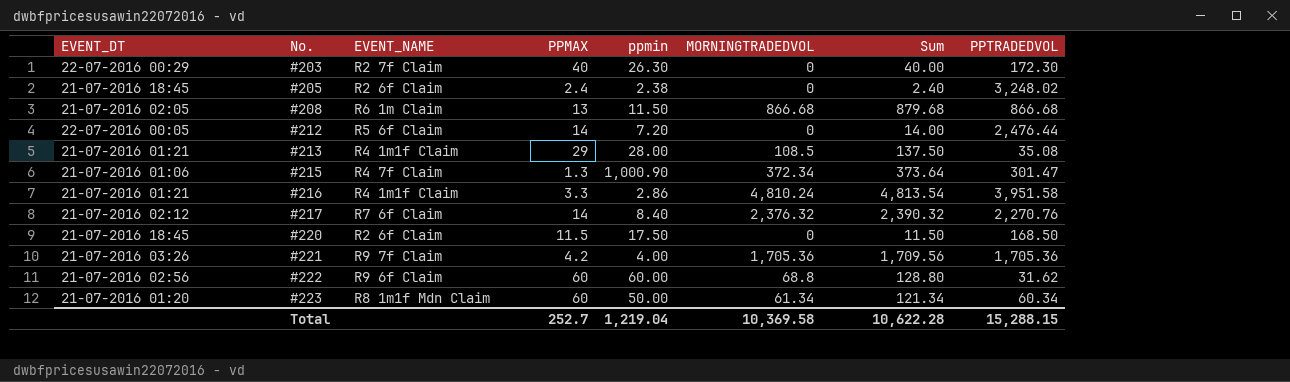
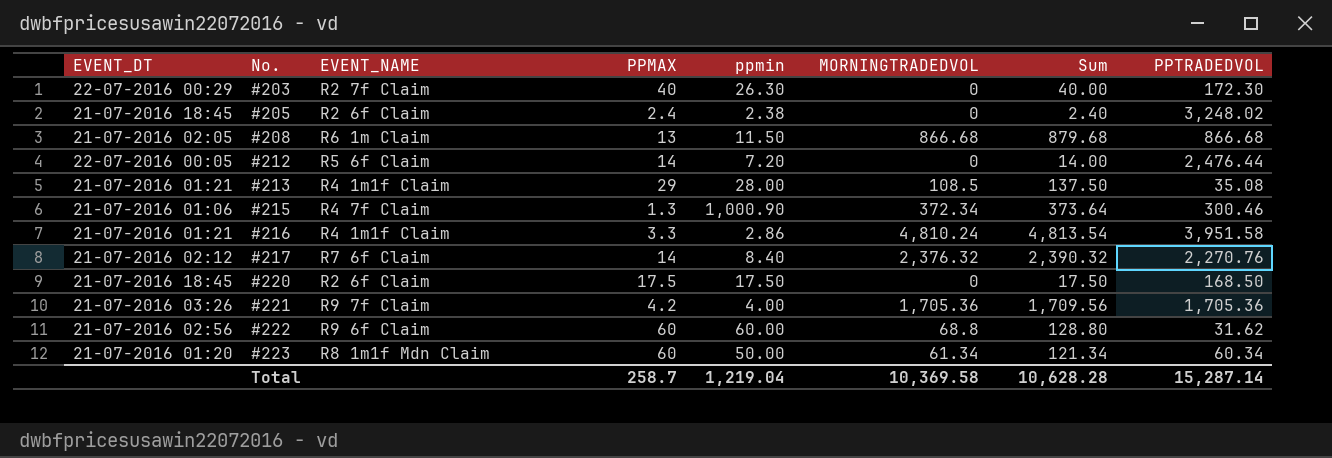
#215 | PPTRADEDVOL: 301.47 -> 300.46
#220 | PPMAX: 11.5 -> 17.5
#220 | Sum: 11.50 -> 17.50
Total | PPMAX: 252.7 -> 258.7
Total | Sum: 10,622.28 -> 10,628.28
Total | PPTRADEDVOL: 15,288.15 -> 15,287.14

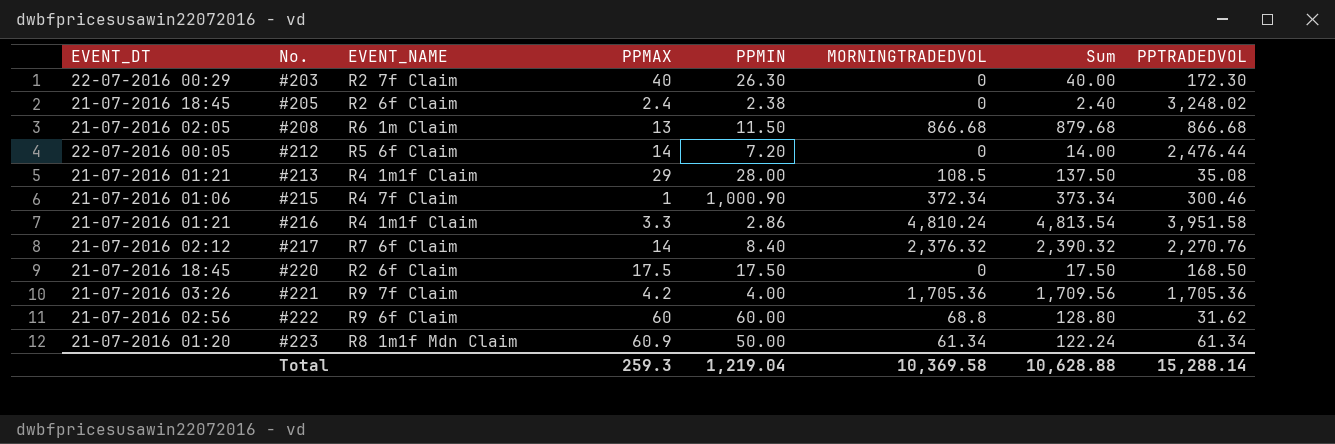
column name: ppmin -> PPMIN
#215 | PPMAX: 1.3 -> 1
#215 | Sum: 373.64 -> 373.34
#223 | PPMAX: 60 -> 60.9
#223 | Sum: 121.34 -> 122.24
#223 | PPTRADEDVOL: 60.34 -> 61.34
Total | PPMAX: 258.7 -> 259.3
Total | Sum: 10,628.28 -> 10,628.88
Total | PPTRADEDVOL: 15,287.14 -> 15,288.14

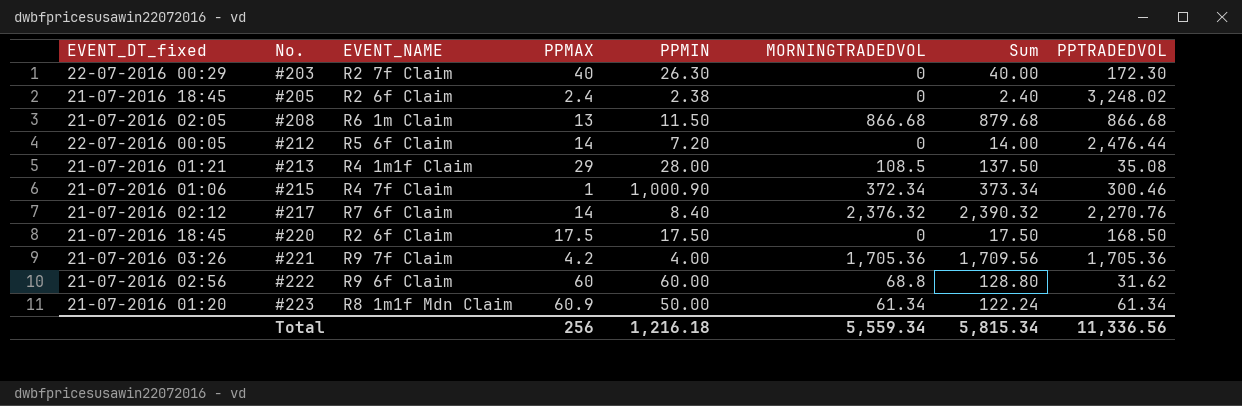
column name: EVENT_DT -> EVENT_DT_fixed
row #216: 21-07-2016 01:21 | R4 1m1f Claim | 3.3 | 2.86 | 4,810.24 | 4,813.54 | 3,951.58 -> none
Total | PPMAX: 259.3 -> 256
Total | PPMIN: 1,219.04 -> 1,216.18
Total | MORNINGTRADEDVOL: 10,369.58 -> 5,559.34
Total | Sum: 10,628.88 -> 5,815.34
Total | PPTRADEDVOL: 15,288.14 -> 11,336.56

